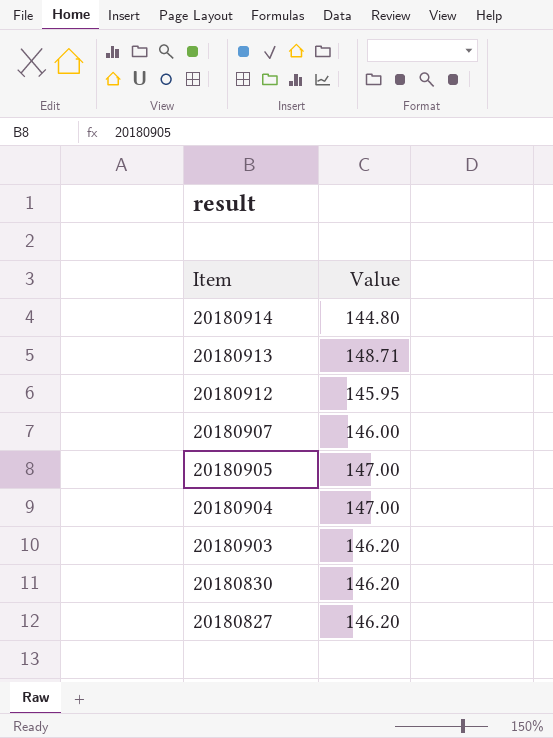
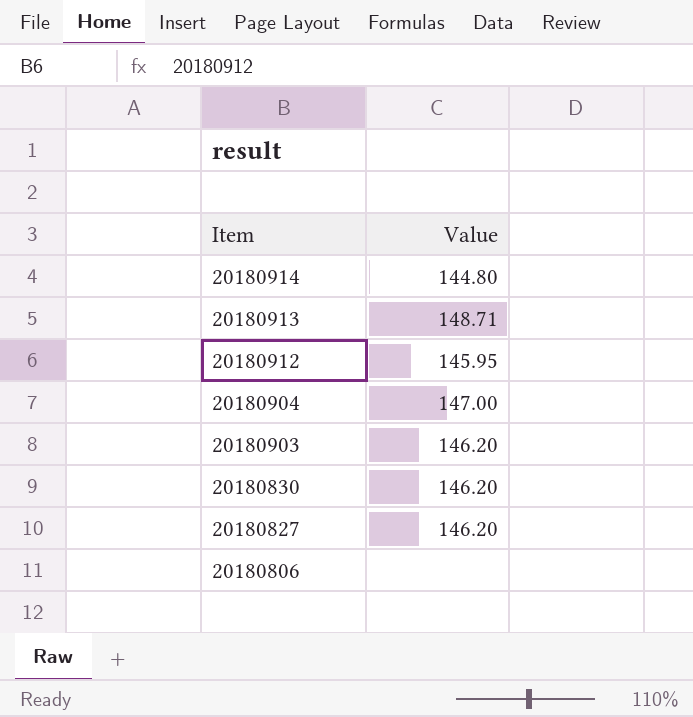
row 20180907: 146.00 -> none
row 20180905: 147.00 -> none
row 20180806: none -> none

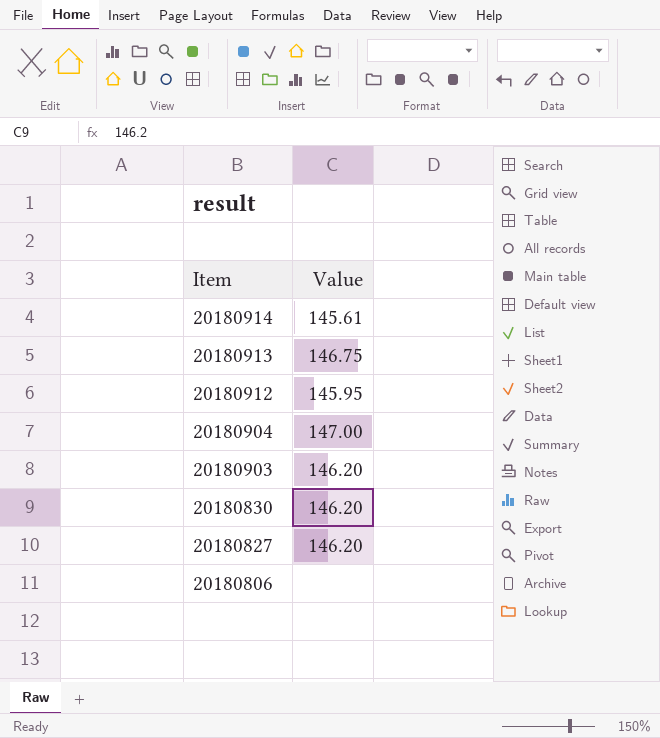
20180914 | Value: 144.80 -> 145.61
20180913 | Value: 148.71 -> 146.75

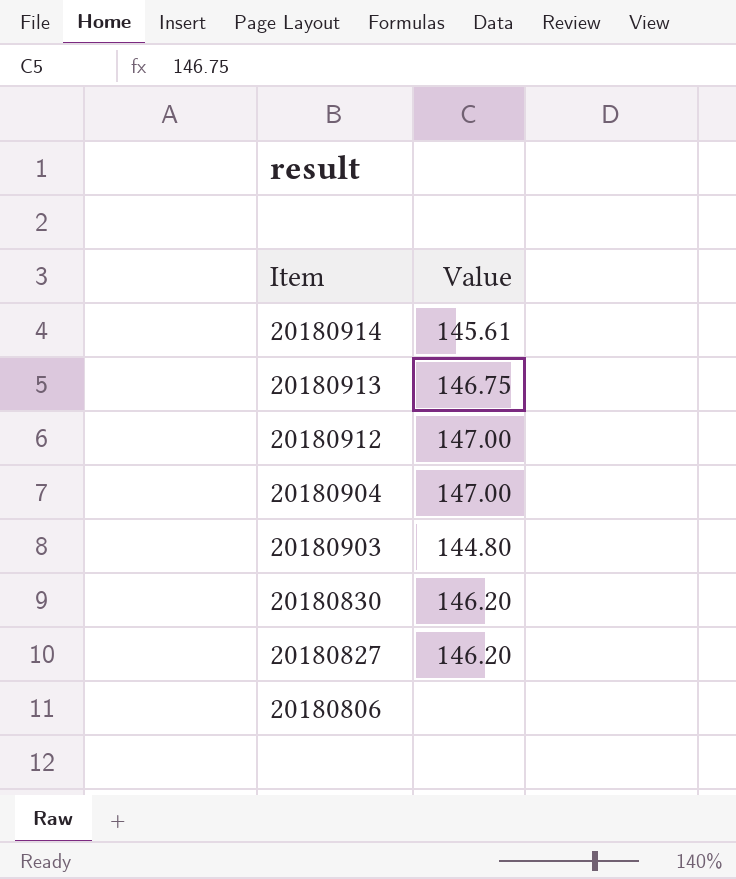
20180912 | Value: 145.95 -> 147.00
20180903 | Value: 146.20 -> 144.80

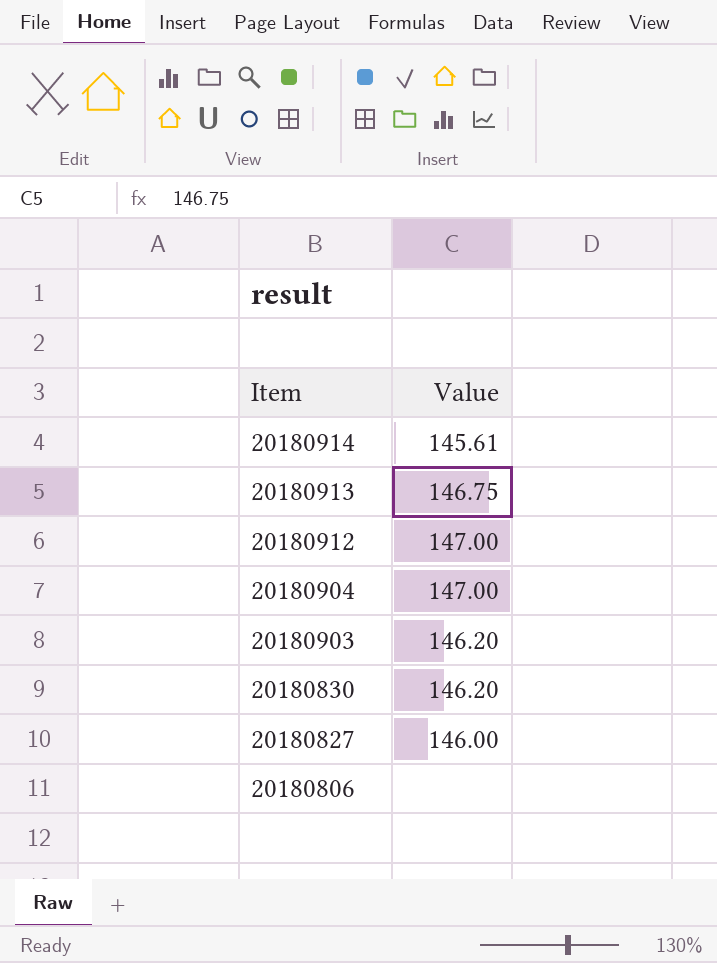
20180903 | Value: 144.80 -> 146.20
20180827 | Value: 146.20 -> 146.00

